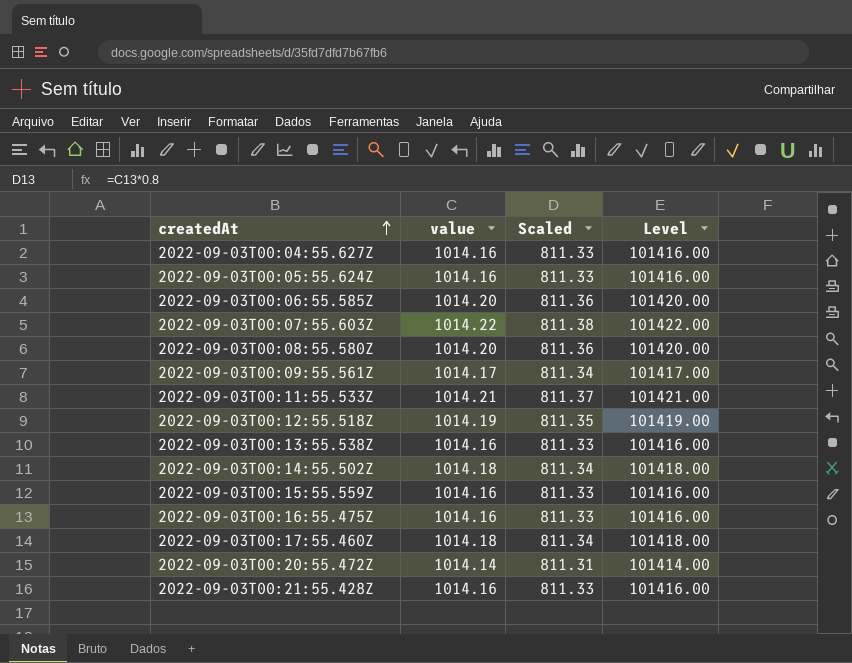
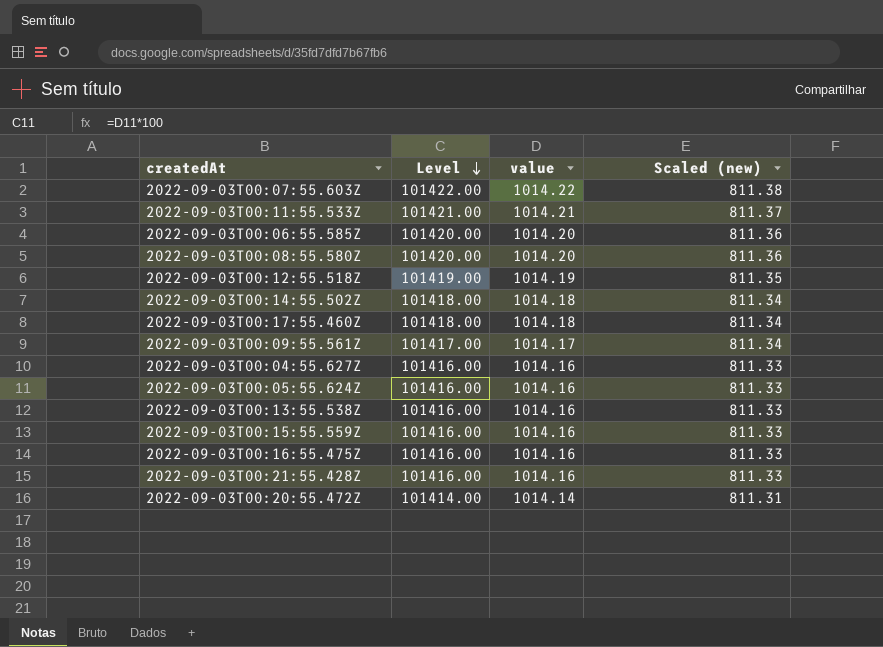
row order: createdAt ascending -> Level descending
column Level | position: 4 -> 2
column name: Scaled -> Scaled (new)

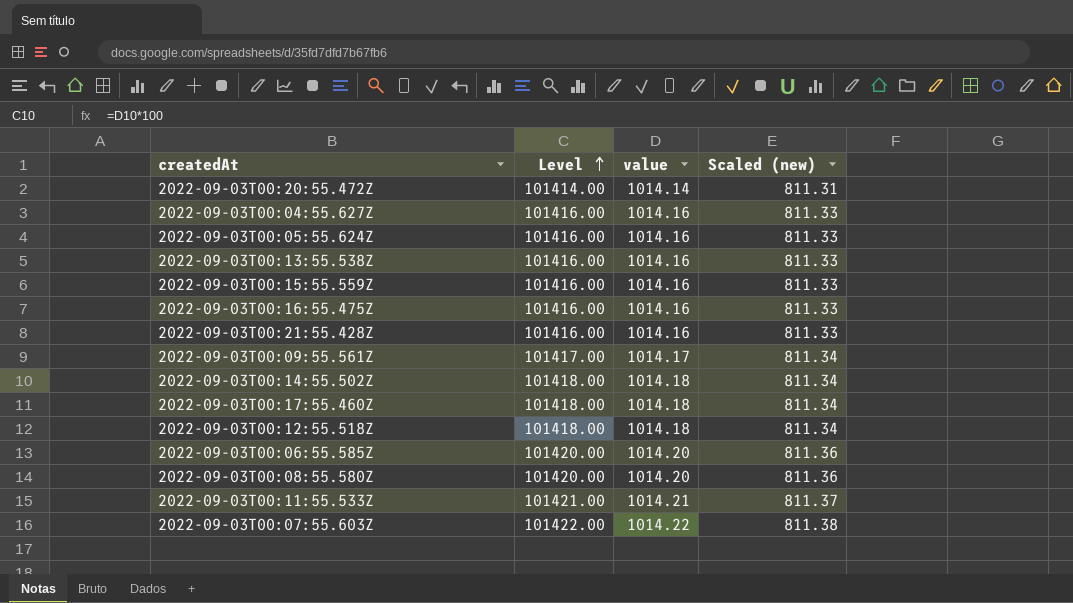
row order: Level descending -> Level ascending
2022-09-03T00:12:55.518Z | Level: 101419.00 -> 101418.00
2022-09-03T00:12:55.518Z | value: 1014.19 -> 1014.18
2022-09-03T00:12:55.518Z | Scaled (new): 811.35 -> 811.34

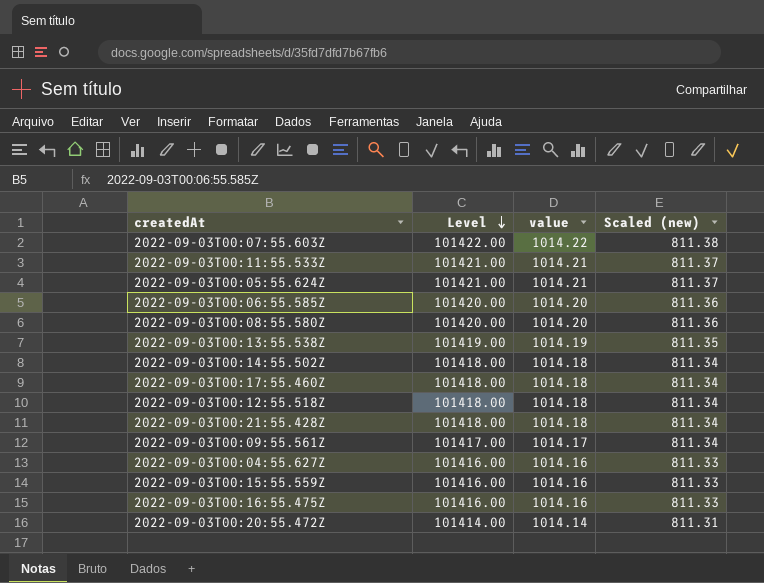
row order: Level ascending -> Level descending
2022-09-03T00:05:55.624Z | Level: 101416.00 -> 101421.00
2022-09-03T00:05:55.624Z | value: 1014.16 -> 1014.21
2022-09-03T00:05:55.624Z | Scaled (new): 811.33 -> 811.37
2022-09-03T00:13:55.538Z | Level: 101416.00 -> 101419.00
2022-09-03T00:13:55.538Z | value: 1014.16 -> 1014.19
2022-09-03T00:13:55.538Z | Scaled (new): 811.33 -> 811.35
2022-09-03T00:21:55.428Z | Level: 101416.00 -> 101418.00
2022-09-03T00:21:55.428Z | value: 1014.16 -> 1014.18
2022-09-03T00:21:55.428Z | Scaled (new): 811.33 -> 811.34

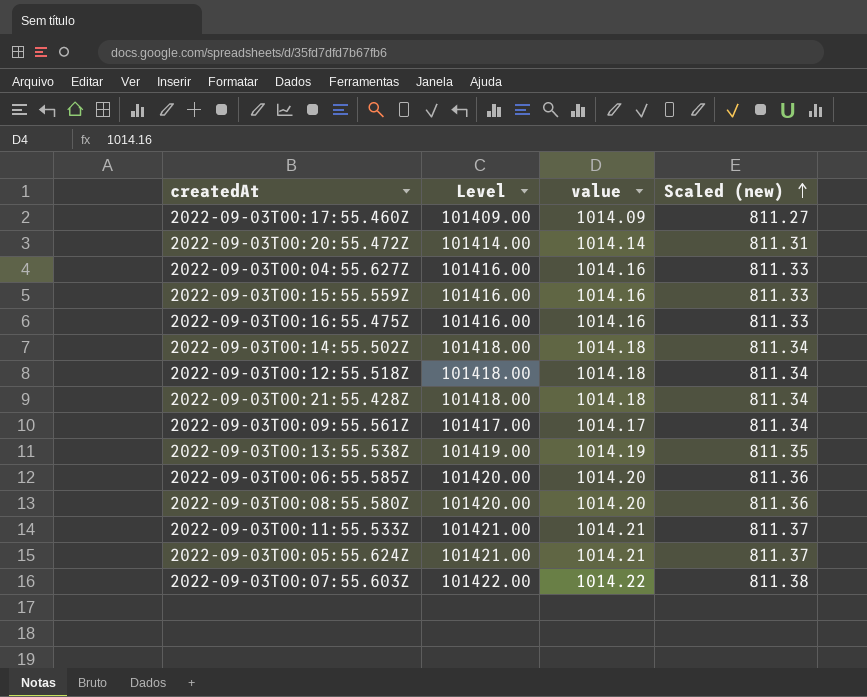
row order: Level descending -> Scaled (new) ascending
2022-09-03T00:17:55.460Z | Level: 101418.00 -> 101409.00
2022-09-03T00:17:55.460Z | value: 1014.18 -> 1014.09
2022-09-03T00:17:55.460Z | Scaled (new): 811.34 -> 811.27

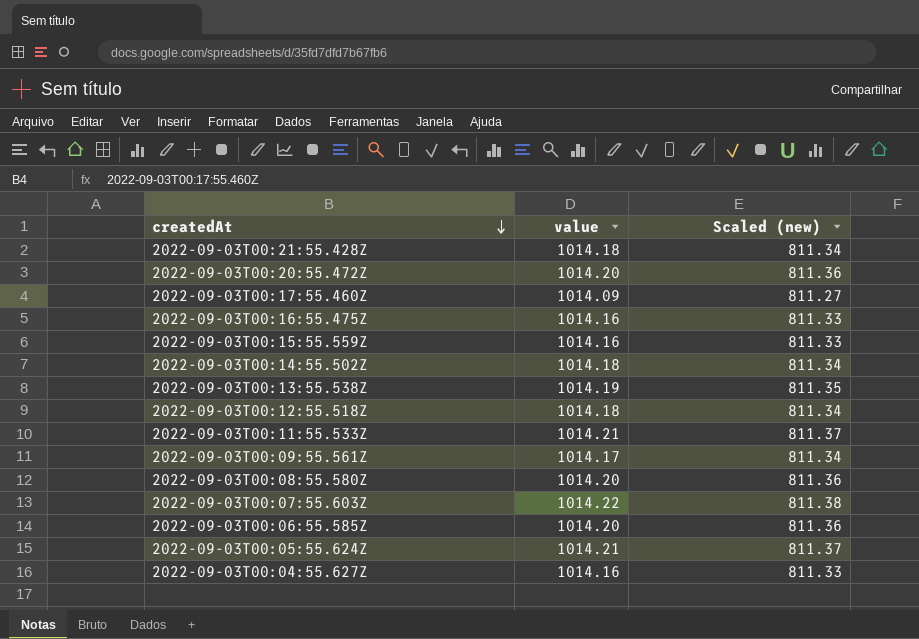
row order: Scaled (new) ascending -> createdAt descending
column Level | formula: [value] * 100 -> none
2022-09-03T00:20:55.472Z | value: 1014.14 -> 1014.20
2022-09-03T00:20:55.472Z | Scaled (new): 811.31 -> 811.36

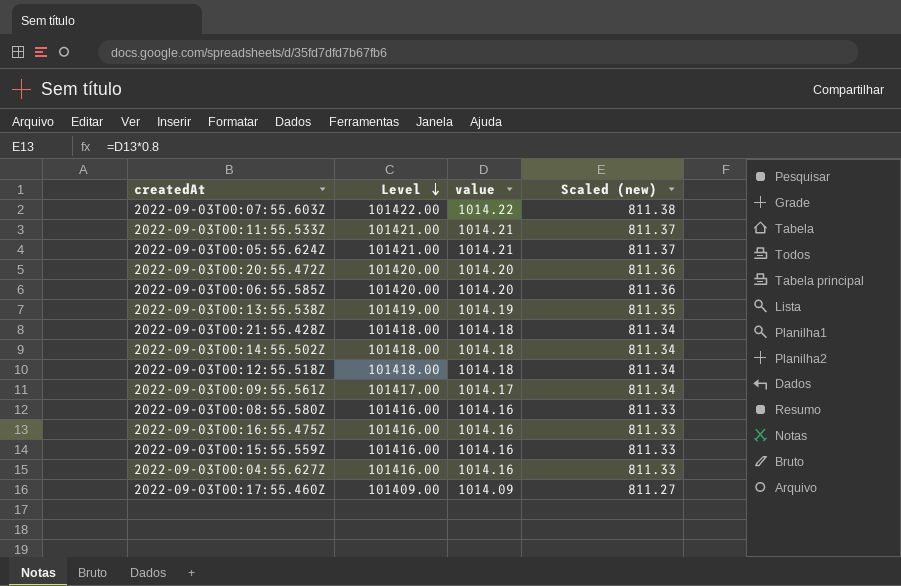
row order: createdAt descending -> Level descending
column Level | formula: none -> [value] * 100
2022-09-03T00:08:55.580Z | value: 1014.20 -> 1014.16
2022-09-03T00:08:55.580Z | Scaled (new): 811.36 -> 811.33

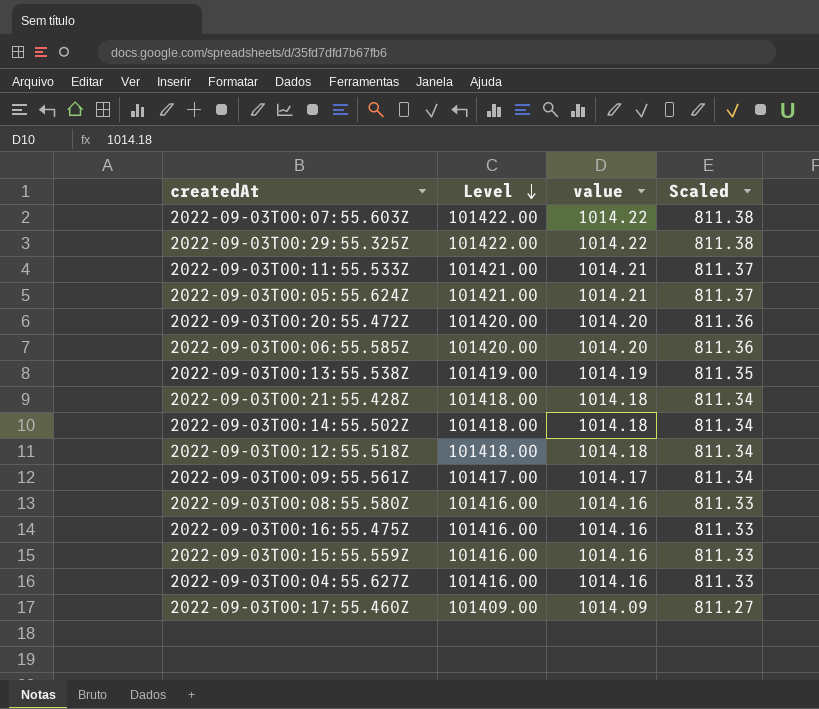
column name: Scaled (new) -> Scaled
row 2022-09-03T00:29:55.325Z: none -> 101422.00 | 1014.22 | 811.38

